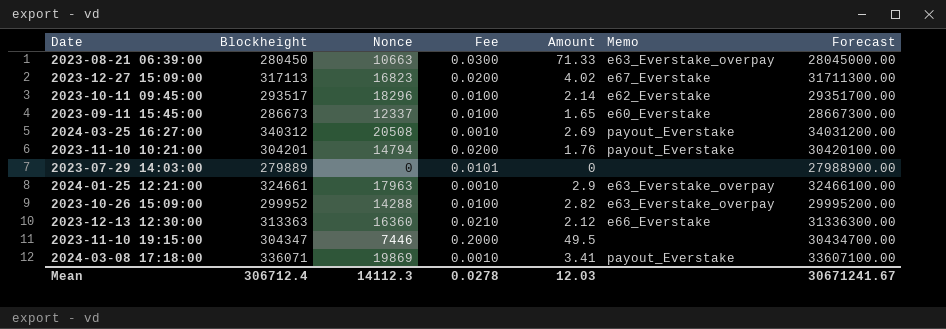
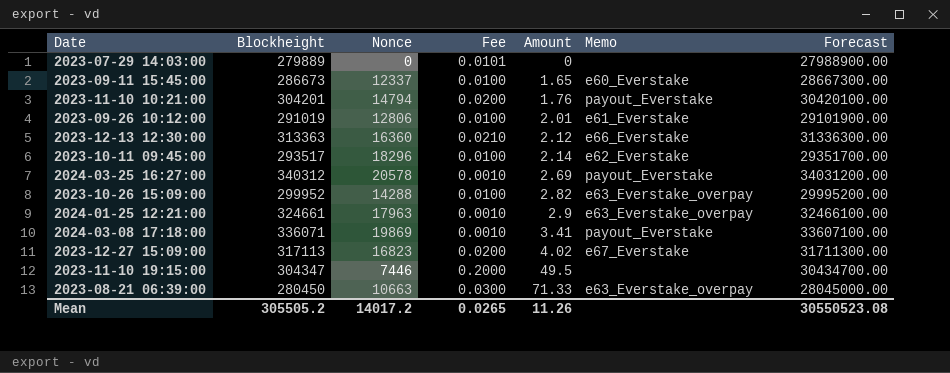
row order: none -> Amount ascending
row 2023-09-26 10:12:00: none -> 291019 | 12806 | 0.0100 | 2.01 | e61_Everstake | 29101900.00
2024-03-25 16:27:00 | Nonce: 20508 -> 20578
Mean | Blockheight: 306712.4 -> 305505.2
Mean | Nonce: 14112.3 -> 14017.2
Mean | Fee: 0.0278 -> 0.0265
Mean | Amount: 12.03 -> 11.26
Mean | Forecast: 30671241.67 -> 30550523.08

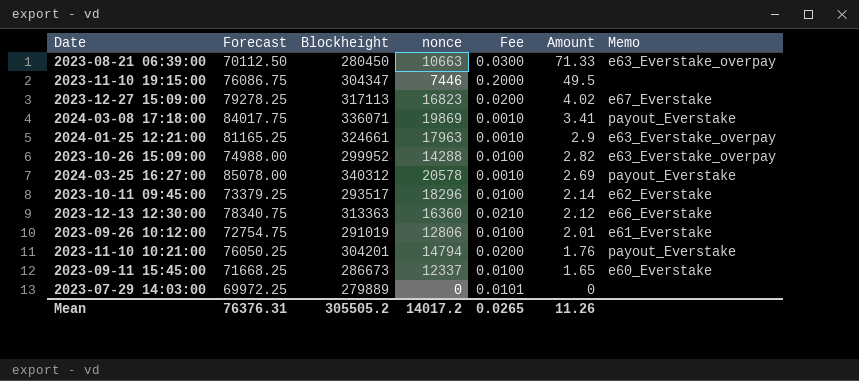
row order: Amount ascending -> Amount descending
column Forecast | formula: [Blockheight] * 100 -> [Blockheight] * 0.25
column Forecast | position: 7 -> 2
column name: Nonce -> nonce
Mean | Forecast: 30550523.08 -> 76376.31

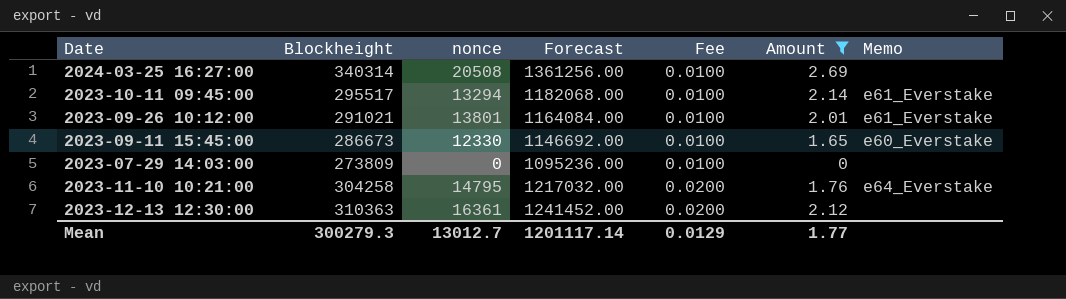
filter: none -> Amount <= 2.69
row order: Amount descending -> Fee ascending
column Forecast | formula: [Blockheight] * 0.25 -> [Blockheight] * 4
column Forecast | position: 2 -> 4
2024-03-25 16:27:00 | Blockheight: 340312 -> 340314
2024-03-25 16:27:00 | nonce: 20578 -> 20508
2024-03-25 16:27:00 | Fee: 0.0010 -> 0.0100
2024-03-25 16:27:00 | Memo: payout_Everstake -> none
2023-10-11 09:45:00 | Blockheight: 293517 -> 295517
2023-10-11 09:45:00 | nonce: 18296 -> 13294
2023-10-11 09:45:00 | Memo: e62_Everstake -> e61_Everstake
2023-09-26 10:12:00 | Blockheight: 291019 -> 291021
2023-09-26 10:12:00 | nonce: 12806 -> 13801
2023-09-11 15:45:00 | nonce: 12337 -> 12330
2023-07-29 14:03:00 | Blockheight: 279889 -> 273809
2023-07-29 14:03:00 | Fee: 0.0101 -> 0.0100
2023-11-10 10:21:00 | Blockheight: 304201 -> 304258
2023-11-10 10:21:00 | nonce: 14794 -> 14795
2023-11-10 10:21:00 | Memo: payout_Everstake -> e64_Everstake
2023-12-13 12:30:00 | Blockheight: 313363 -> 310363
2023-12-13 12:30:00 | nonce: 16360 -> 16361
2023-12-13 12:30:00 | Fee: 0.0210 -> 0.0200
2023-12-13 12:30:00 | Memo: e66_Everstake -> none
Mean | Blockheight: 305505.2 -> 300279.3
Mean | nonce: 14017.2 -> 13012.7
Mean | Forecast: 76376.31 -> 1201117.14
Mean | Fee: 0.0265 -> 0.0129
Mean | Amount: 11.26 -> 1.77

